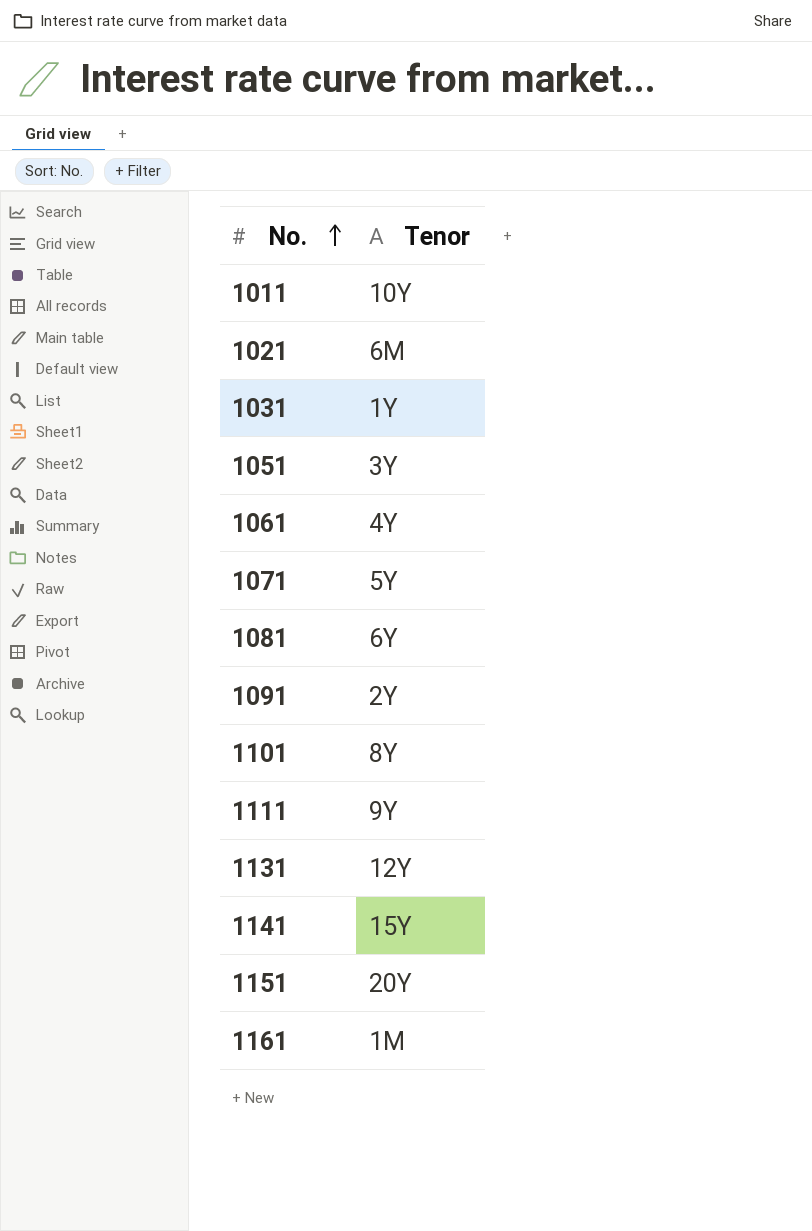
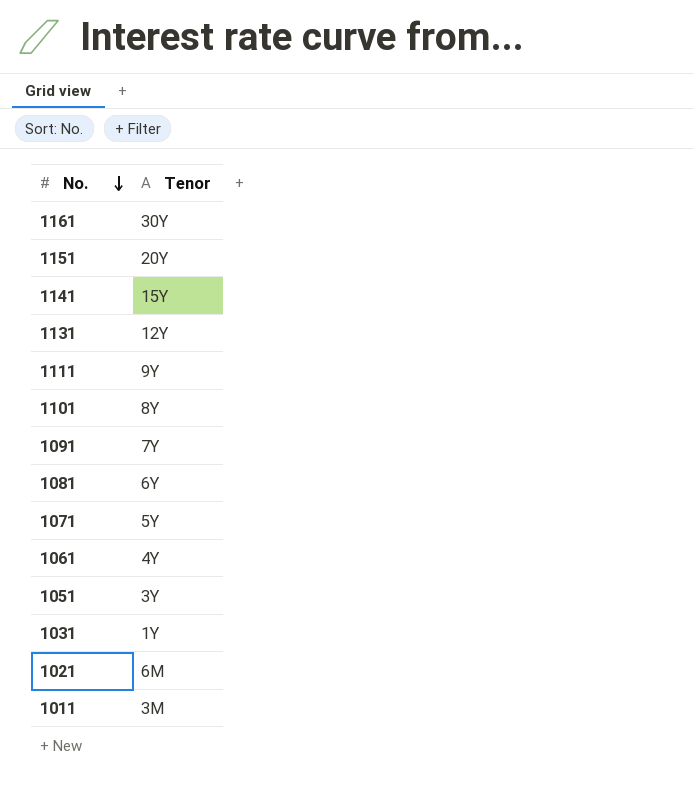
row order: No. ascending -> No. descending
1161 | Tenor: 1M -> 30Y
1091 | Tenor: 2Y -> 7Y
1011 | Tenor: 10Y -> 3M

